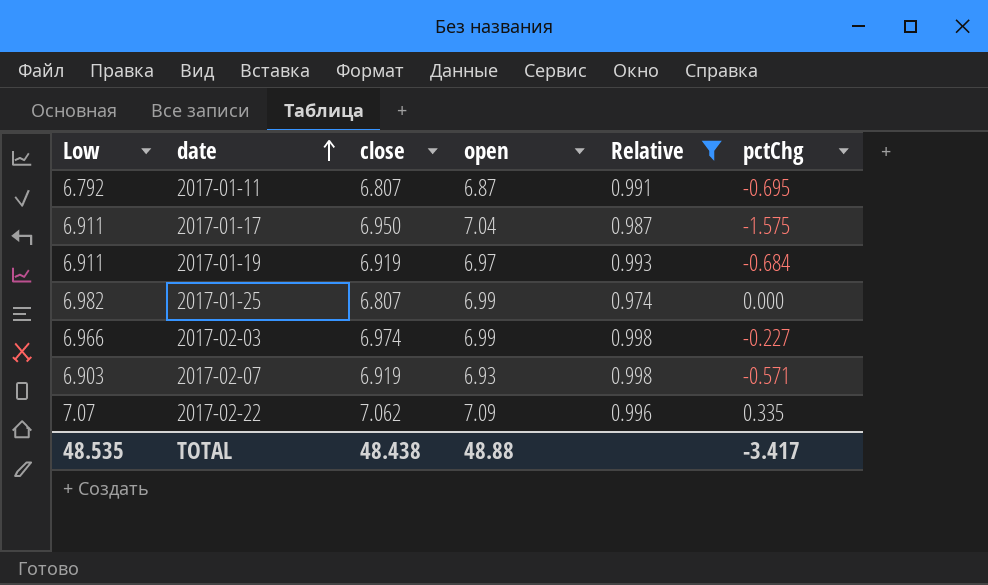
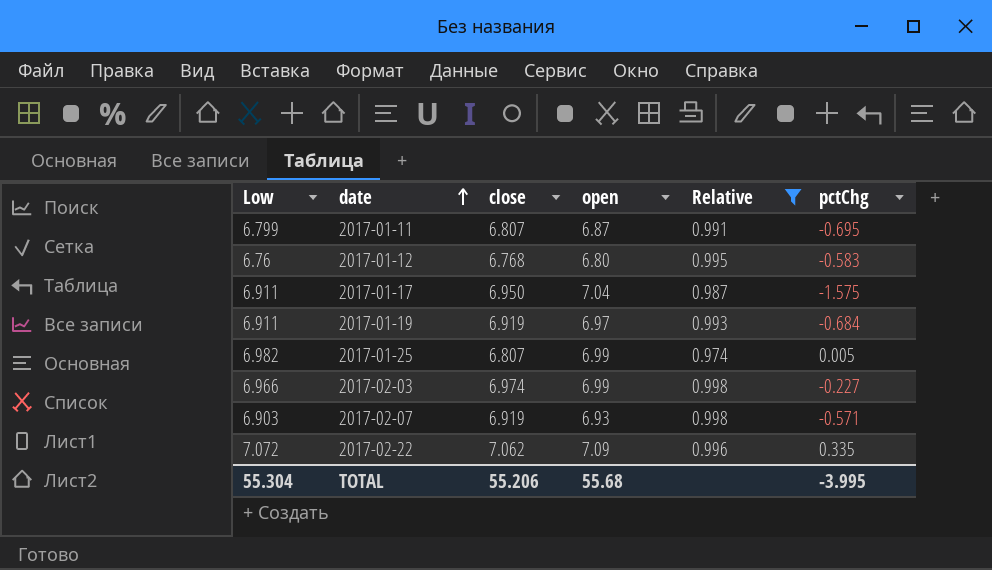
2017-01-11 | Low: 6.792 -> 6.799
row 2017-01-12: none -> 6.76 | 6.768 | 6.80 | 0.995 | -0.583
2017-01-25 | pctChg: 0.000 -> 0.005
2017-02-22 | Low: 7.07 -> 7.072
TOTAL | Low: 48.535 -> 55.304
TOTAL | close: 48.438 -> 55.206
TOTAL | open: 48.88 -> 55.68
TOTAL | pctChg: -3.417 -> -3.995

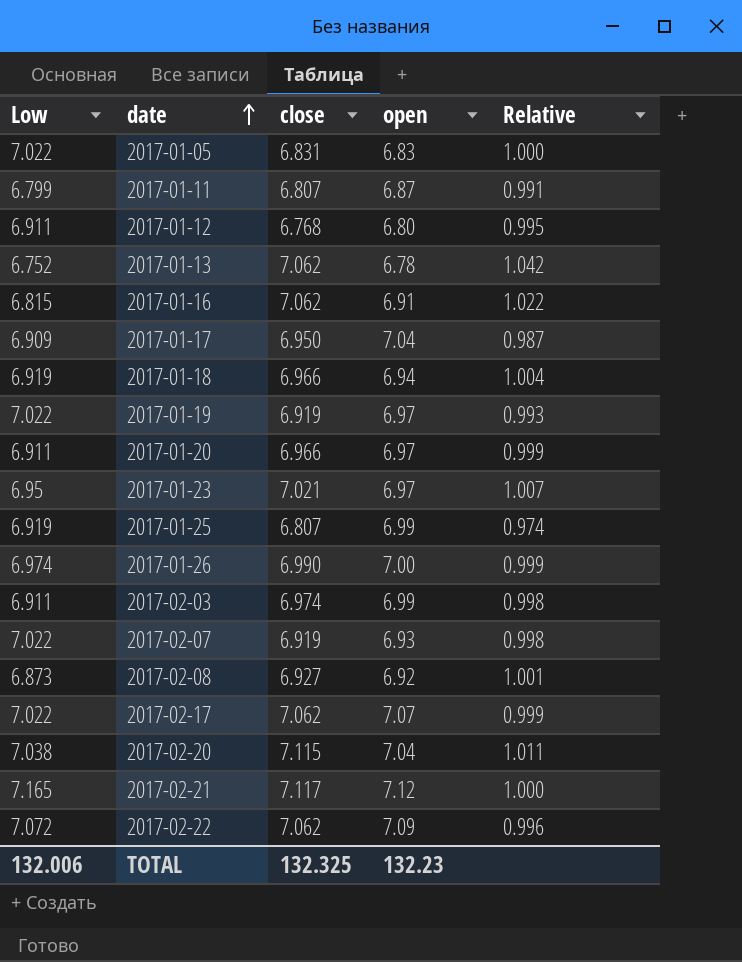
filter: Relative <= 0.998 -> none
column pctChg | position: 6 -> none
2017-01-12 | Low: 6.76 -> 6.911
2017-01-17 | Low: 6.911 -> 6.909
2017-01-19 | Low: 6.911 -> 7.022
2017-01-25 | Low: 6.982 -> 6.919
2017-02-03 | Low: 6.966 -> 6.911
2017-02-07 | Low: 6.903 -> 7.022
TOTAL | Low: 55.304 -> 132.006
TOTAL | close: 55.206 -> 132.325
TOTAL | open: 55.68 -> 132.23

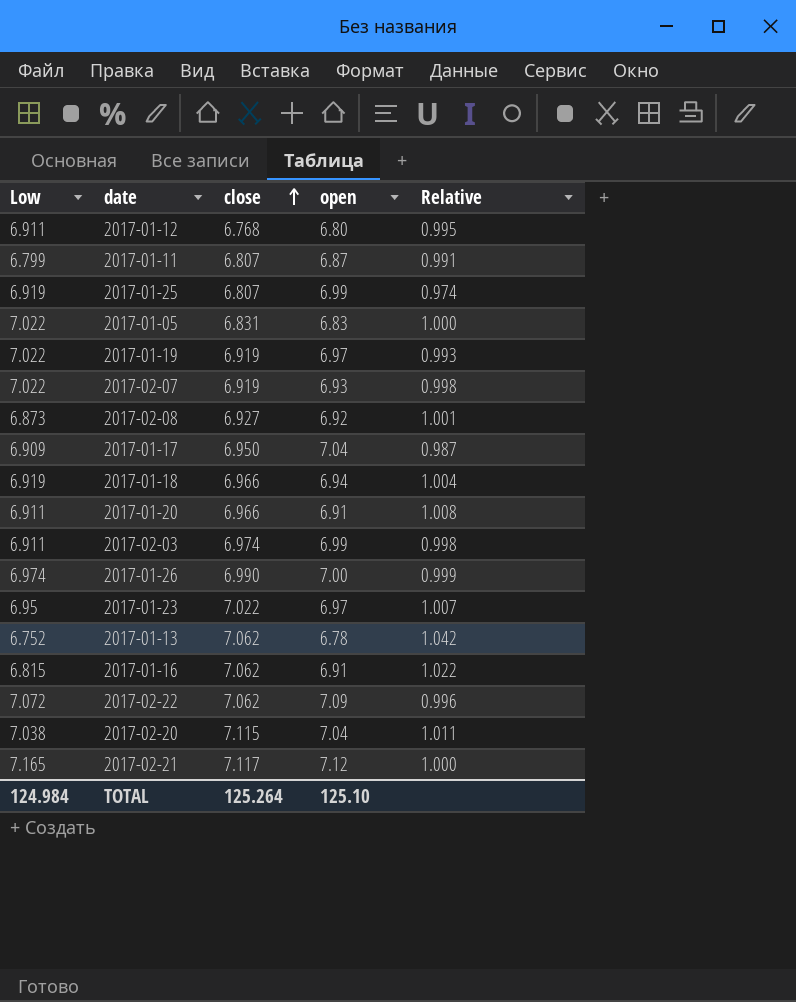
row order: date ascending -> close ascending
row 2017-02-17: 7.022 | 7.062 | 7.07 | 0.999 -> none
2017-01-20 | open: 6.97 -> 6.91
2017-01-20 | Relative: 0.999 -> 1.008
2017-01-23 | close: 7.021 -> 7.022
TOTAL | Low: 132.006 -> 124.984
TOTAL | close: 132.325 -> 125.264
TOTAL | open: 132.23 -> 125.10

